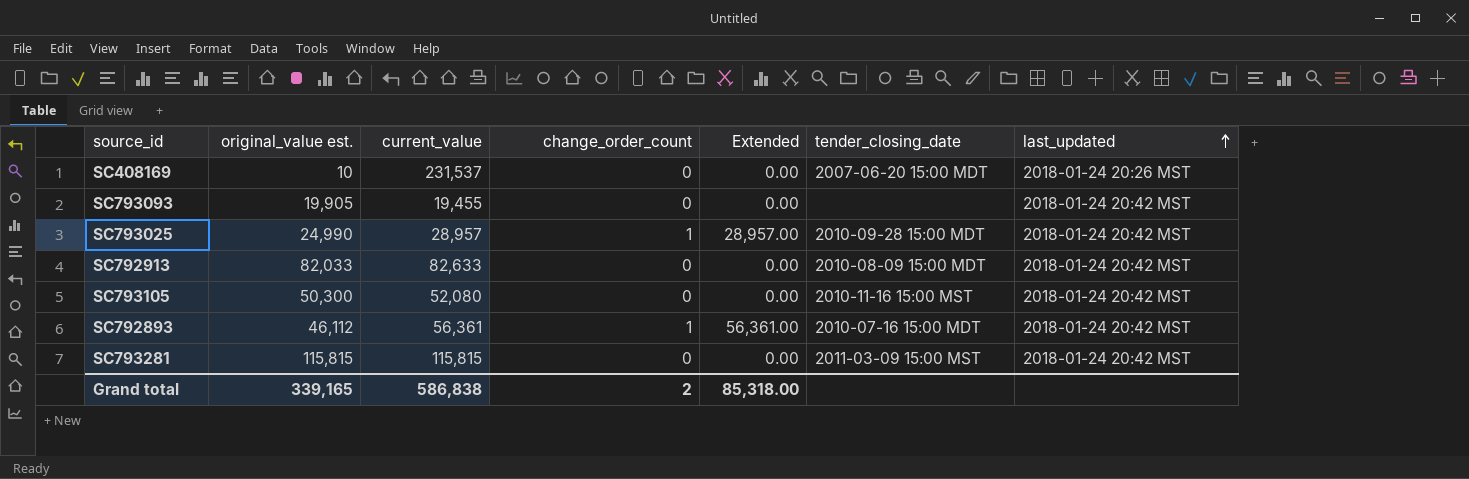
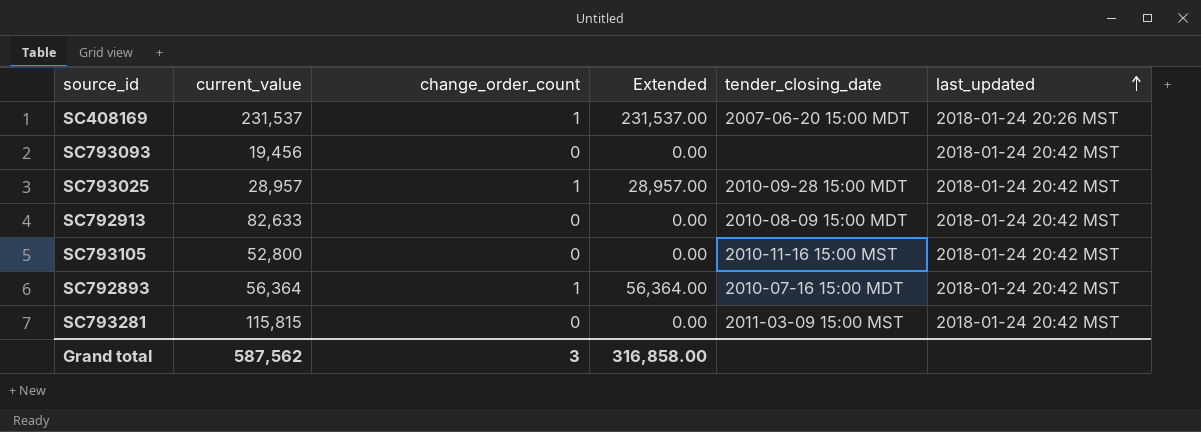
column original_value est. | position: 2 -> none
SC408169 | change_order_count: 0 -> 1
SC408169 | Extended: 0.00 -> 231,537.00
SC793093 | current_value: 19,455 -> 19,456
SC793105 | current_value: 52,080 -> 52,800
SC792893 | current_value: 56,361 -> 56,364
SC792893 | Extended: 56,361.00 -> 56,364.00
Grand total | current_value: 586,838 -> 587,562
Grand total | change_order_count: 2 -> 3
Grand total | Extended: 85,318.00 -> 316,858.00

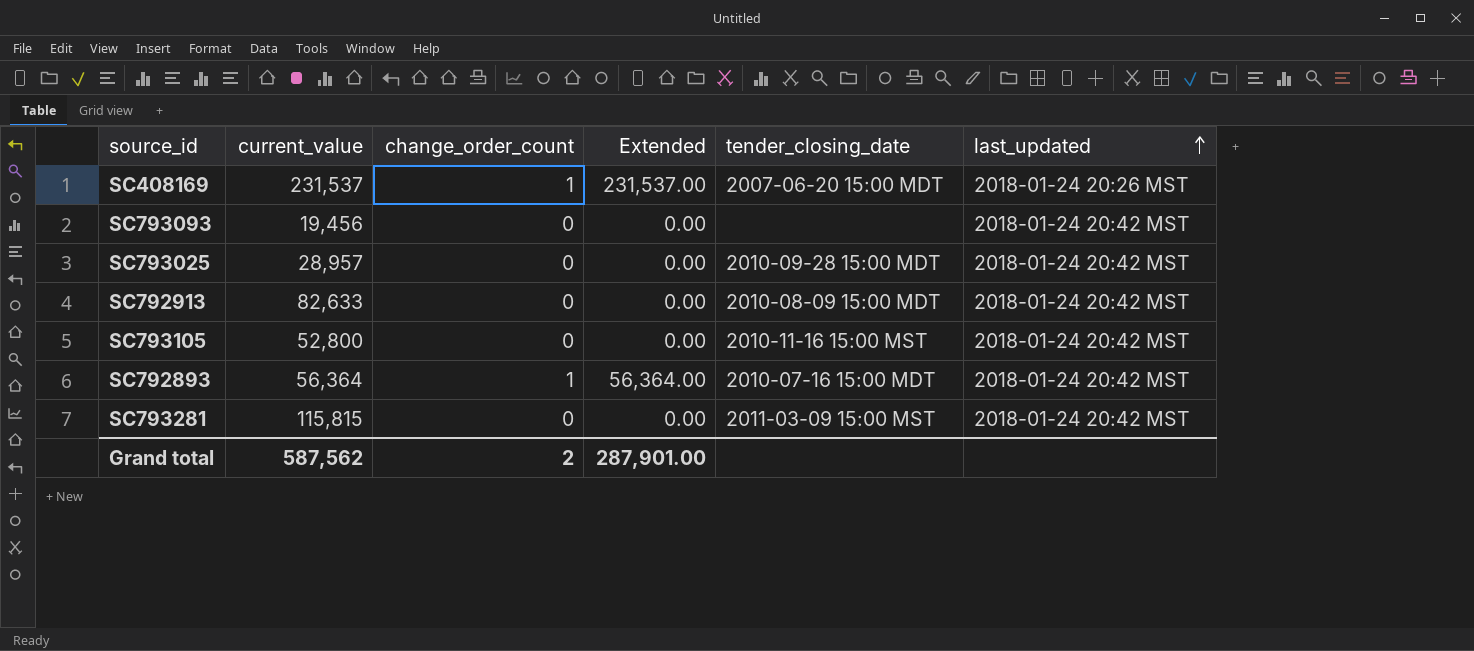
SC793025 | change_order_count: 1 -> 0
SC793025 | Extended: 28,957.00 -> 0.00
Grand total | change_order_count: 3 -> 2
Grand total | Extended: 316,858.00 -> 287,901.00

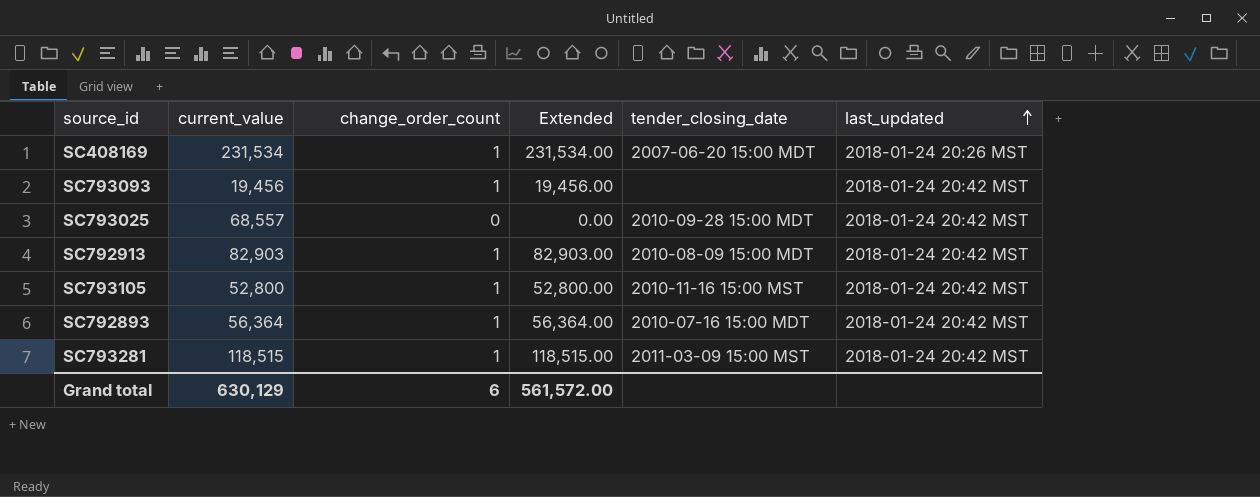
SC408169 | current_value: 231,537 -> 231,534
SC408169 | Extended: 231,537.00 -> 231,534.00
SC793093 | change_order_count: 0 -> 1
SC793093 | Extended: 0.00 -> 19,456.00
SC793025 | current_value: 28,957 -> 68,557
SC792913 | current_value: 82,633 -> 82,903
SC792913 | change_order_count: 0 -> 1
SC792913 | Extended: 0.00 -> 82,903.00
SC793105 | change_order_count: 0 -> 1
SC793105 | Extended: 0.00 -> 52,800.00
SC793281 | current_value: 115,815 -> 118,515
SC793281 | change_order_count: 0 -> 1
SC793281 | Extended: 0.00 -> 118,515.00
Grand total | current_value: 587,562 -> 630,129
Grand total | change_order_count: 2 -> 6
Grand total | Extended: 287,901.00 -> 561,572.00

